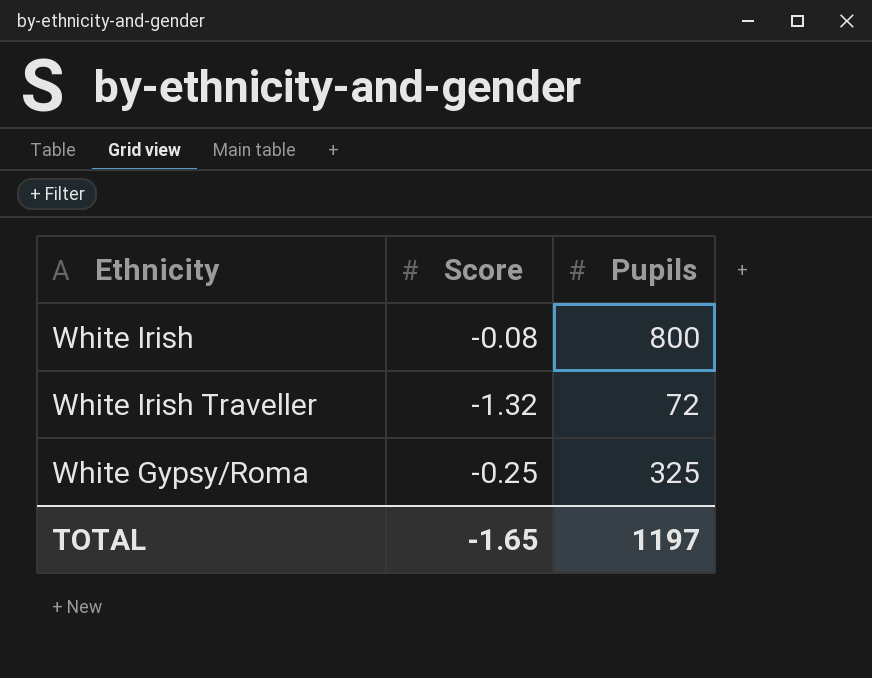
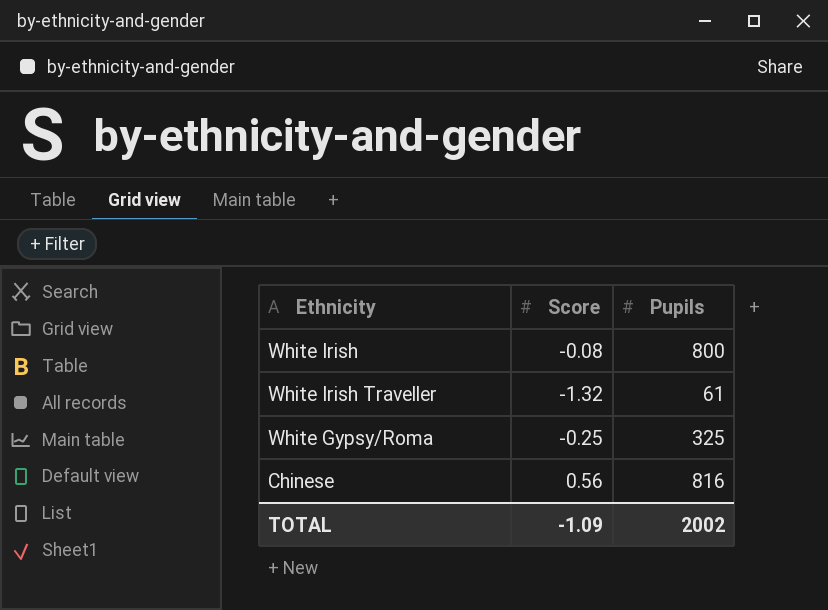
White Irish Traveller | Pupils: 72 -> 61
row Chinese: none -> 0.56 | 816
TOTAL | Score: -1.65 -> -1.09
TOTAL | Pupils: 1197 -> 2002

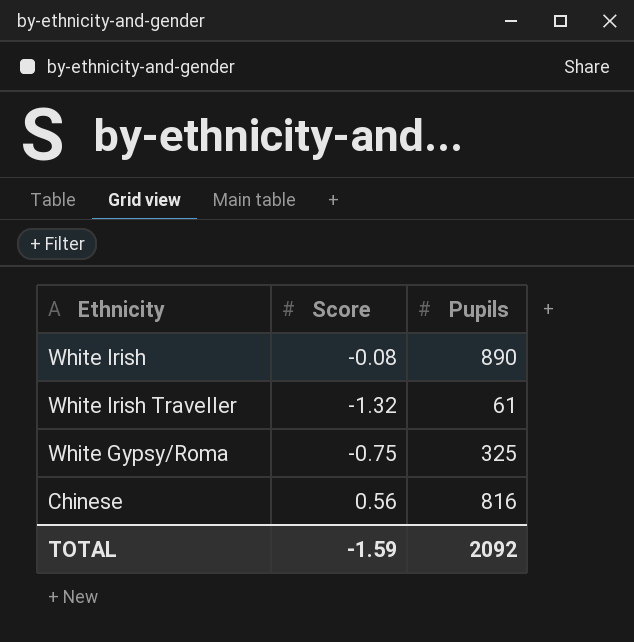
White Irish | Pupils: 800 -> 890
White Gypsy/Roma | Score: -0.25 -> -0.75
TOTAL | Score: -1.09 -> -1.59
TOTAL | Pupils: 2002 -> 2092

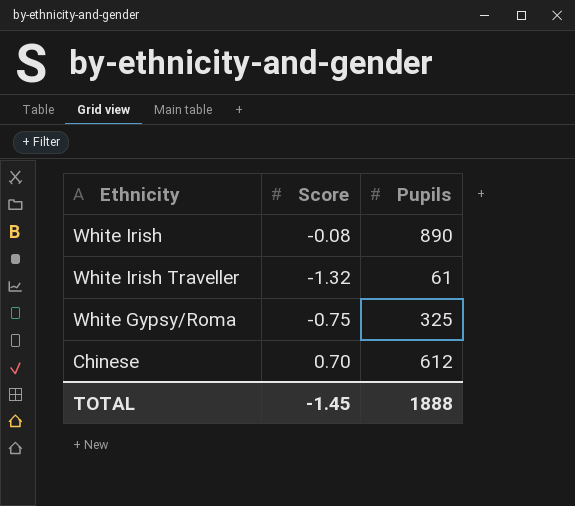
Chinese | Score: 0.56 -> 0.70
Chinese | Pupils: 816 -> 612
TOTAL | Score: -1.59 -> -1.45
TOTAL | Pupils: 2092 -> 1888

